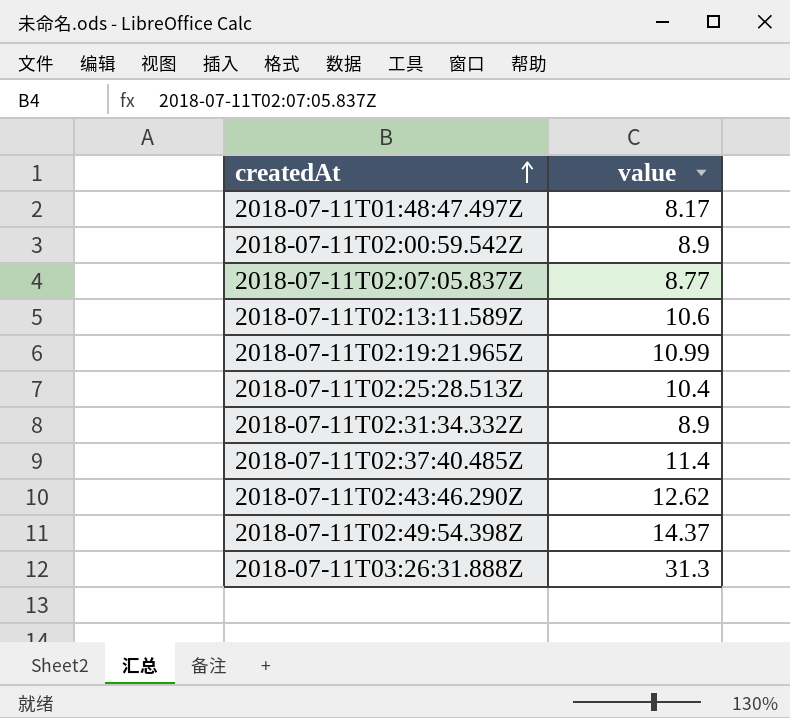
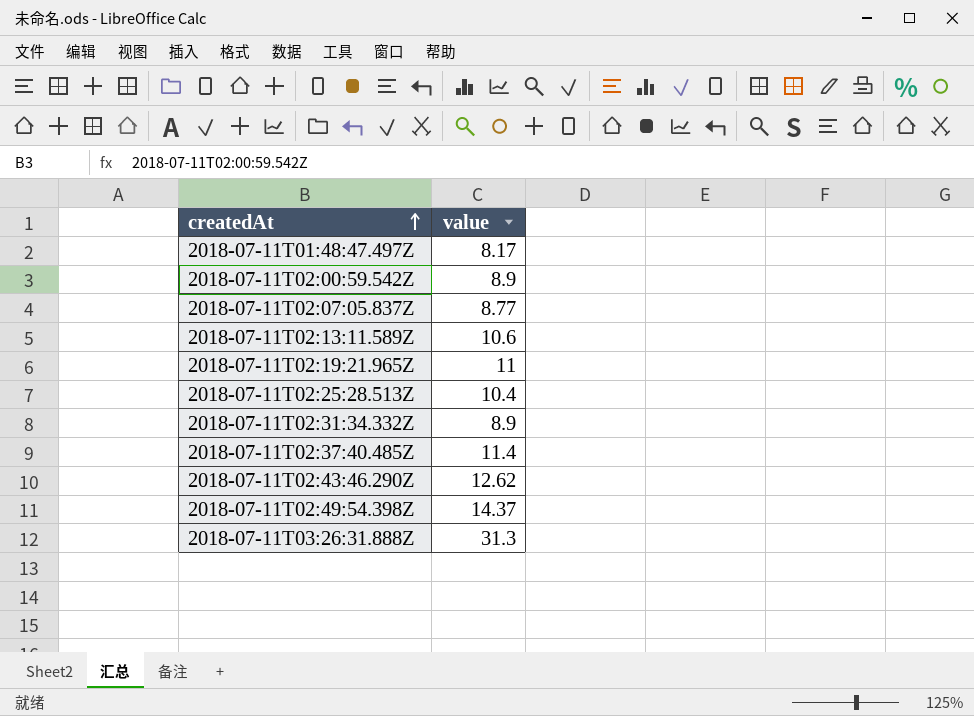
2018-07-11T02:19:21.965Z | value: 10.99 -> 11

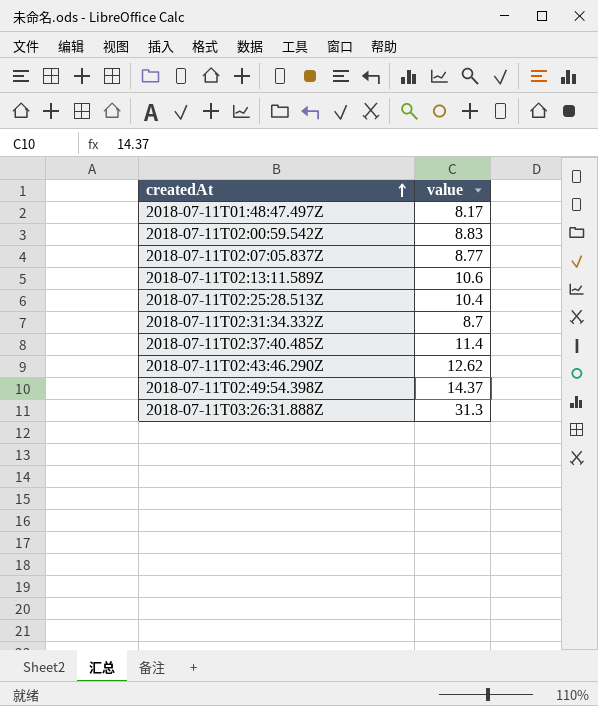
row 2018-07-11T02:19:21.965Z: 11 -> none
2018-07-11T02:00:59.542Z | value: 8.9 -> 8.83
2018-07-11T02:31:34.332Z | value: 8.9 -> 8.7

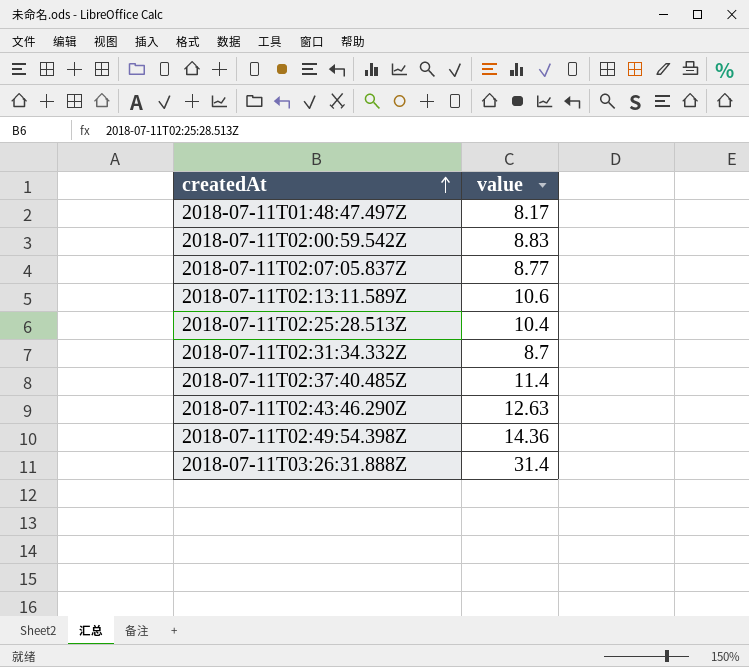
2018-07-11T02:43:46.290Z | value: 12.62 -> 12.63
2018-07-11T02:49:54.398Z | value: 14.37 -> 14.36
2018-07-11T03:26:31.888Z | value: 31.3 -> 31.4

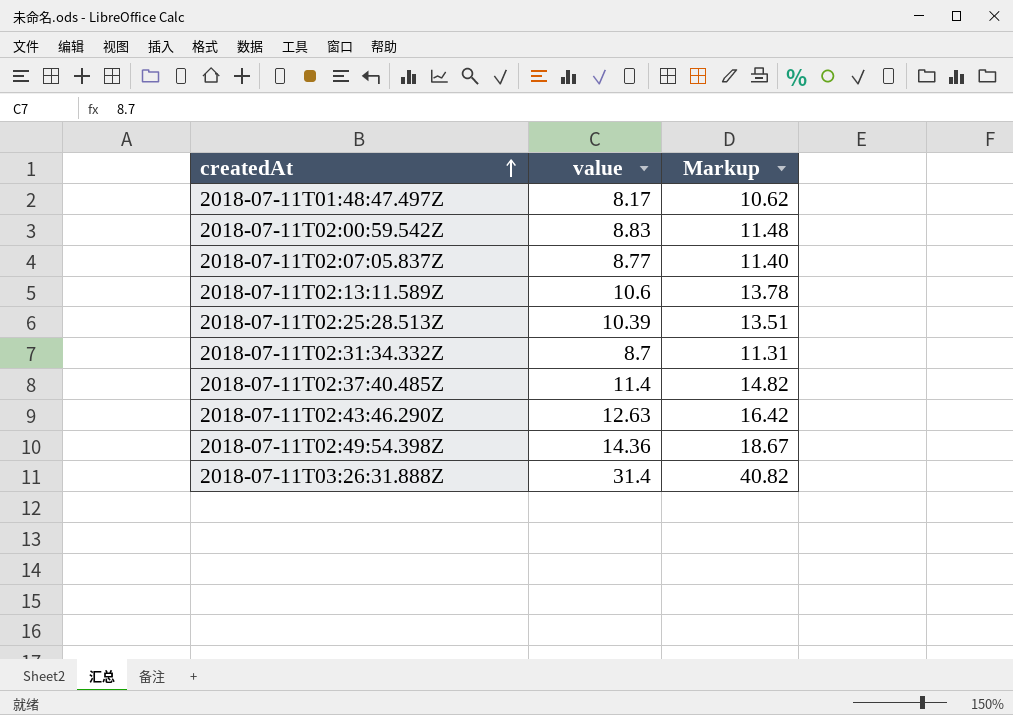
column Markup | formula: none -> [value] * 1.3
2018-07-11T02:25:28.513Z | value: 10.4 -> 10.39

